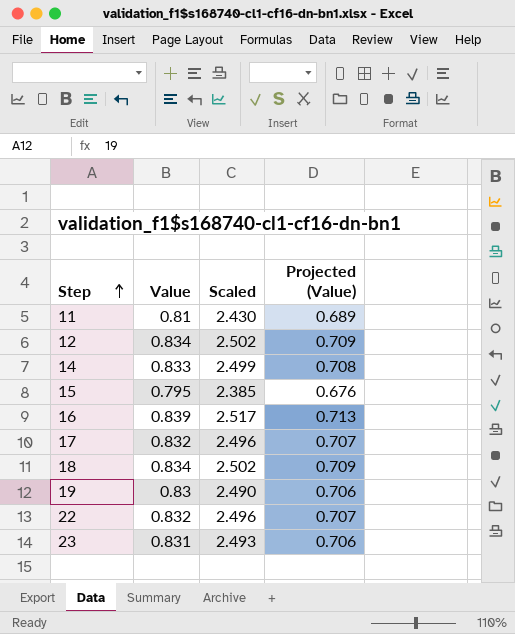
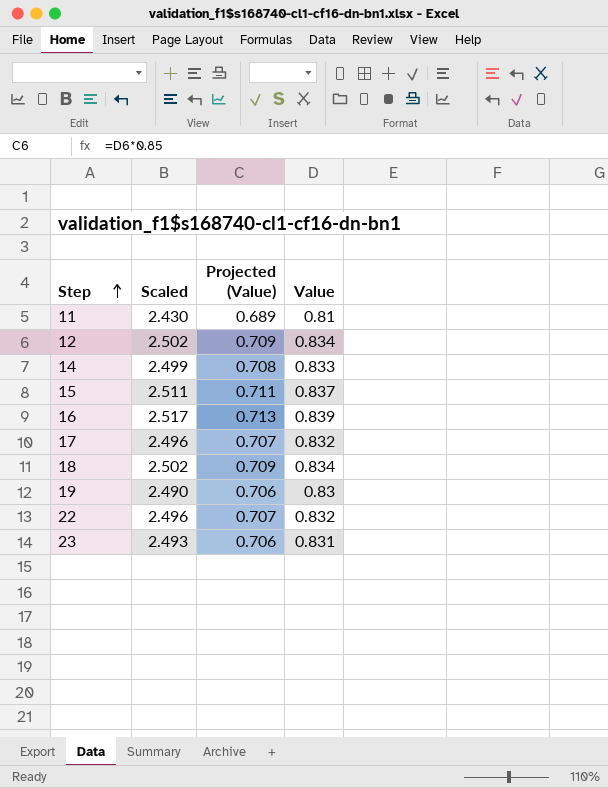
column Value | position: 2 -> 4
15 | Scaled: 2.385 -> 2.511
15 | Projected (Value): 0.676 -> 0.711
15 | Value: 0.795 -> 0.837

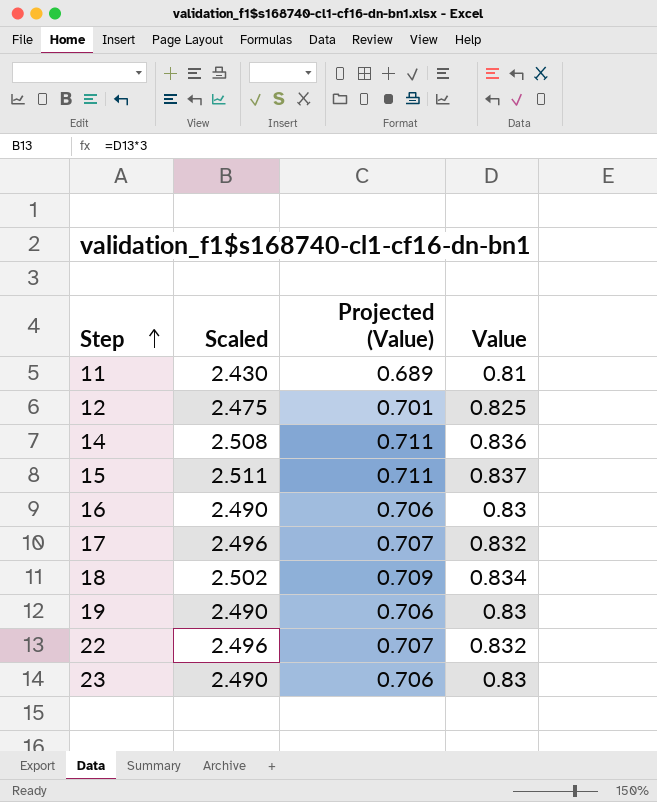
12 | Scaled: 2.502 -> 2.475
12 | Projected (Value): 0.709 -> 0.701
12 | Value: 0.834 -> 0.825
14 | Scaled: 2.499 -> 2.508
14 | Projected (Value): 0.708 -> 0.711
14 | Value: 0.833 -> 0.836
16 | Scaled: 2.517 -> 2.490
16 | Projected (Value): 0.713 -> 0.706
16 | Value: 0.839 -> 0.83
23 | Scaled: 2.493 -> 2.490
23 | Value: 0.831 -> 0.83

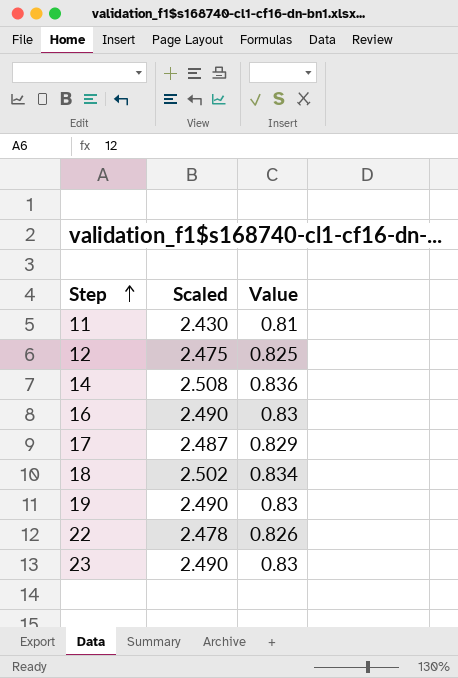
column Projected (Value) | formula: [Value] * 0.85 -> none
row 15: 2.511 | 0.711 | 0.837 -> none
17 | Scaled: 2.496 -> 2.487
17 | Value: 0.832 -> 0.829
22 | Scaled: 2.496 -> 2.478
22 | Value: 0.832 -> 0.826

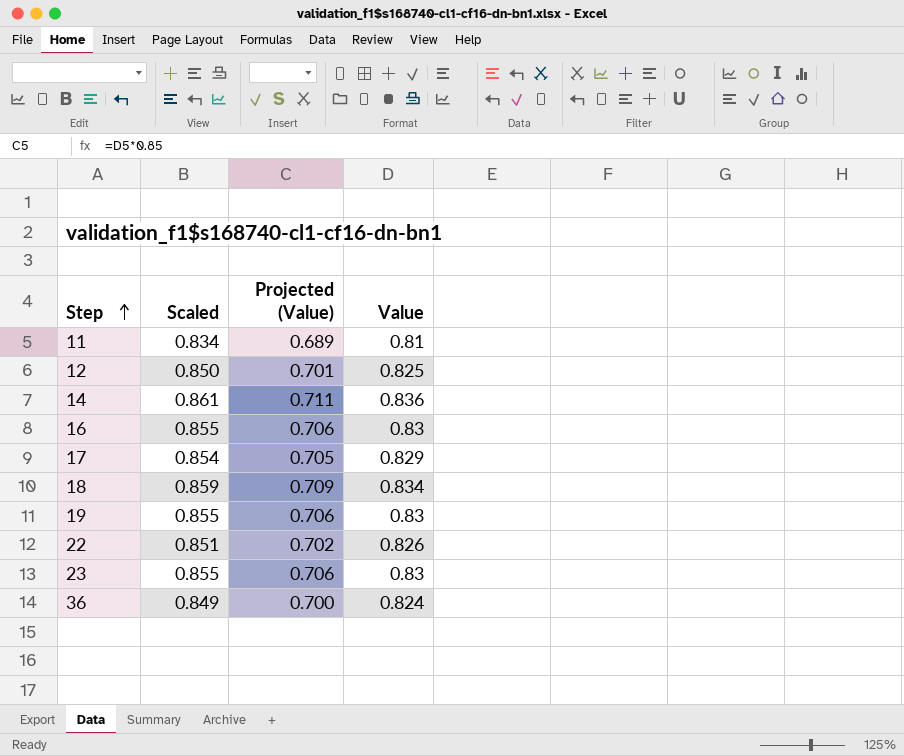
column Scaled | formula: [Value] * 3 -> [Value] * 1.03
column Projected (Value) | formula: none -> [Value] * 0.85
row 36: none -> 0.849 | 0.700 | 0.824

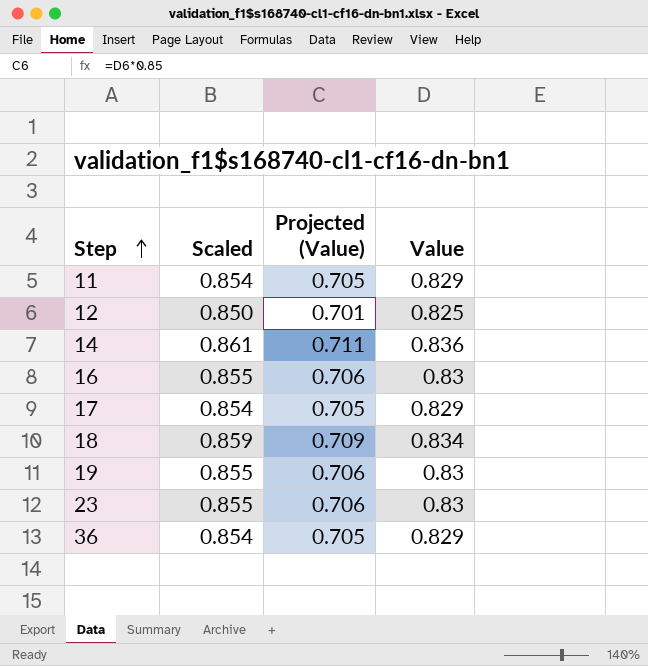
row 22: 0.851 | 0.702 | 0.826 -> none
11 | Scaled: 0.834 -> 0.854
11 | Projected (Value): 0.689 -> 0.705
11 | Value: 0.81 -> 0.829
36 | Scaled: 0.849 -> 0.854
36 | Projected (Value): 0.700 -> 0.705
36 | Value: 0.824 -> 0.829

